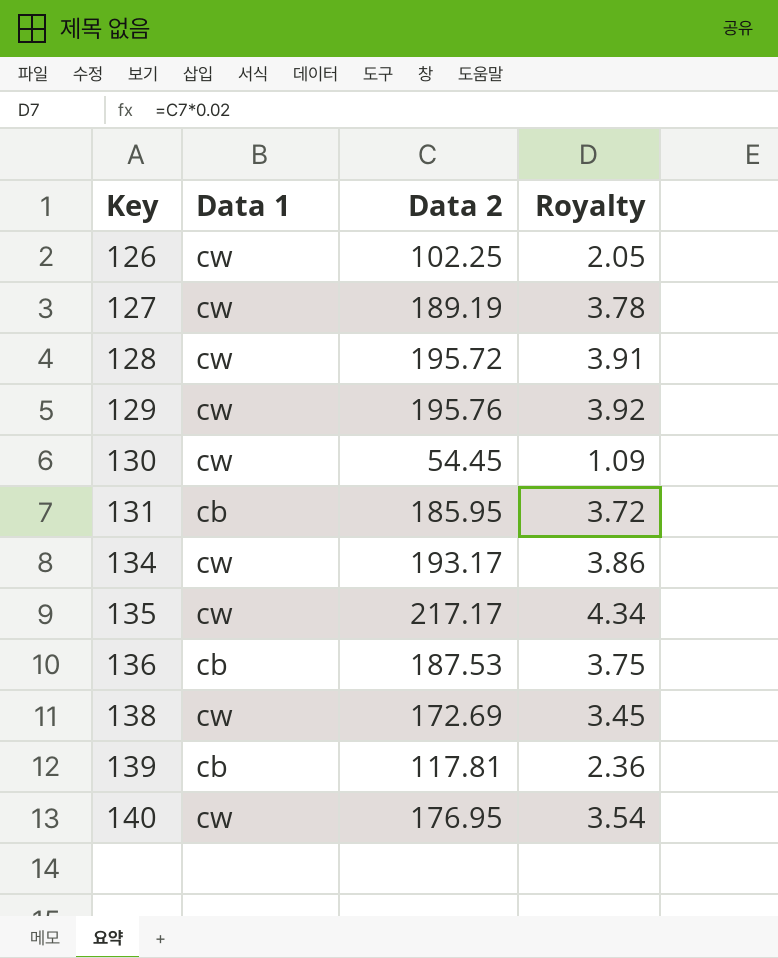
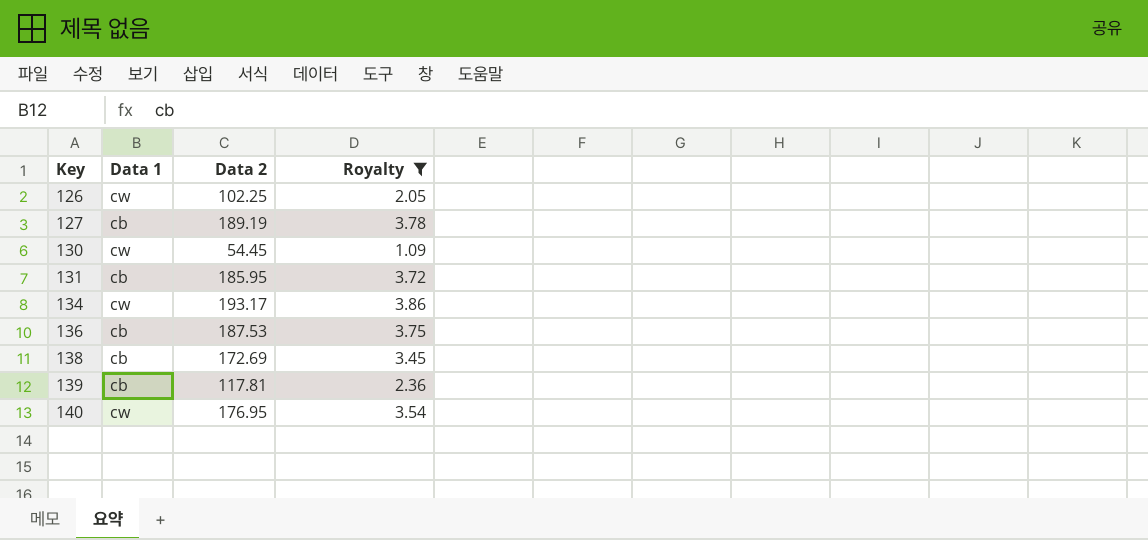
filter: none -> Royalty <= 3.86
127 | Data 1: cw -> cb
138 | Data 1: cw -> cb

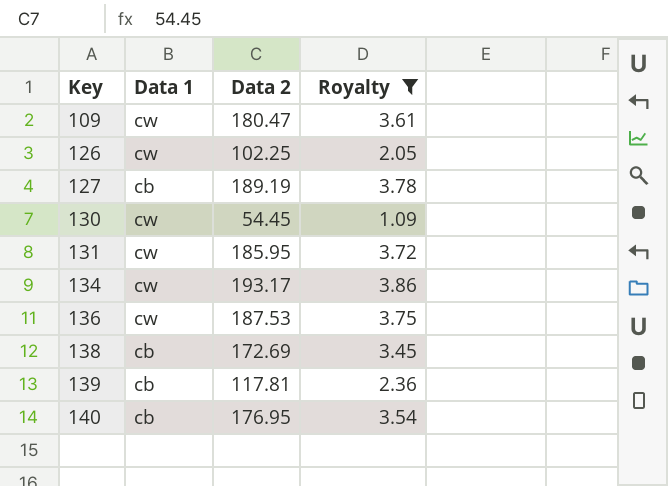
row 109: none -> cw | 180.47 | 3.61
131 | Data 1: cb -> cw
136 | Data 1: cb -> cw
140 | Data 1: cw -> cb

